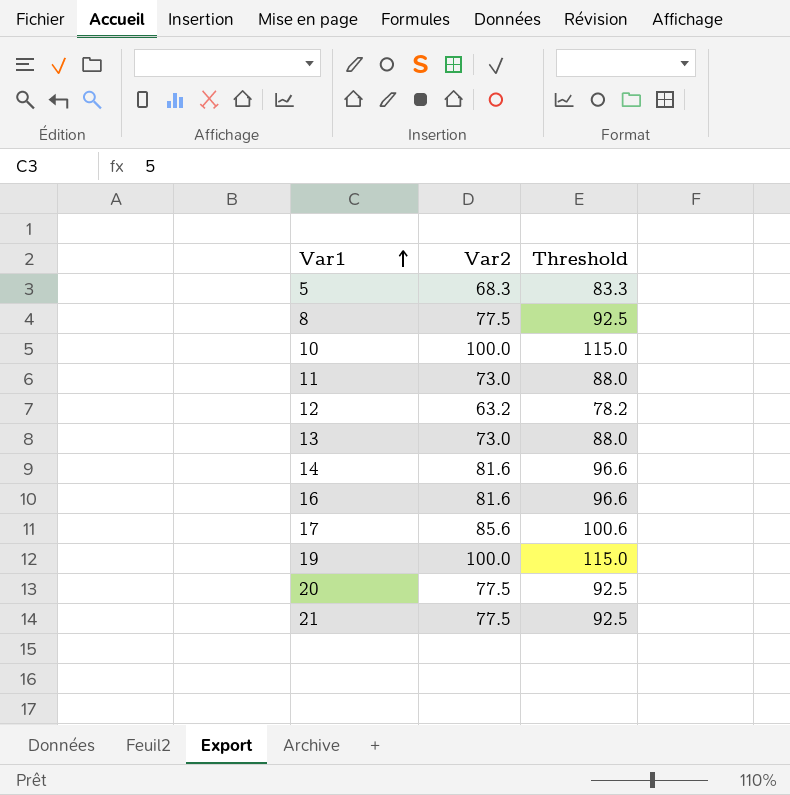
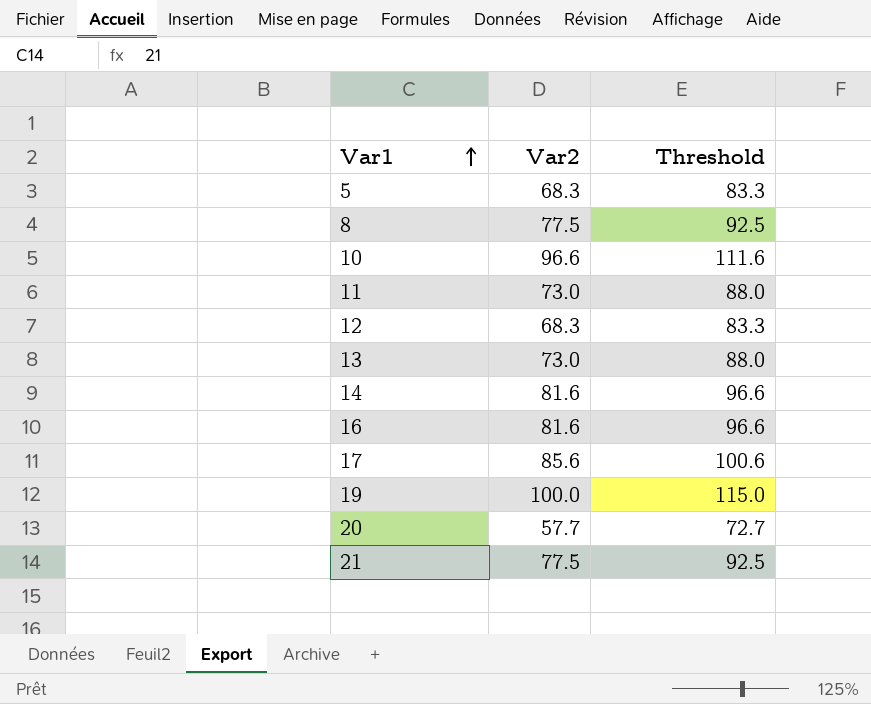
10 | Var2: 100.0 -> 96.6
10 | Threshold: 115.0 -> 111.6
12 | Var2: 63.2 -> 68.3
12 | Threshold: 78.2 -> 83.3
20 | Var2: 77.5 -> 57.7
20 | Threshold: 92.5 -> 72.7

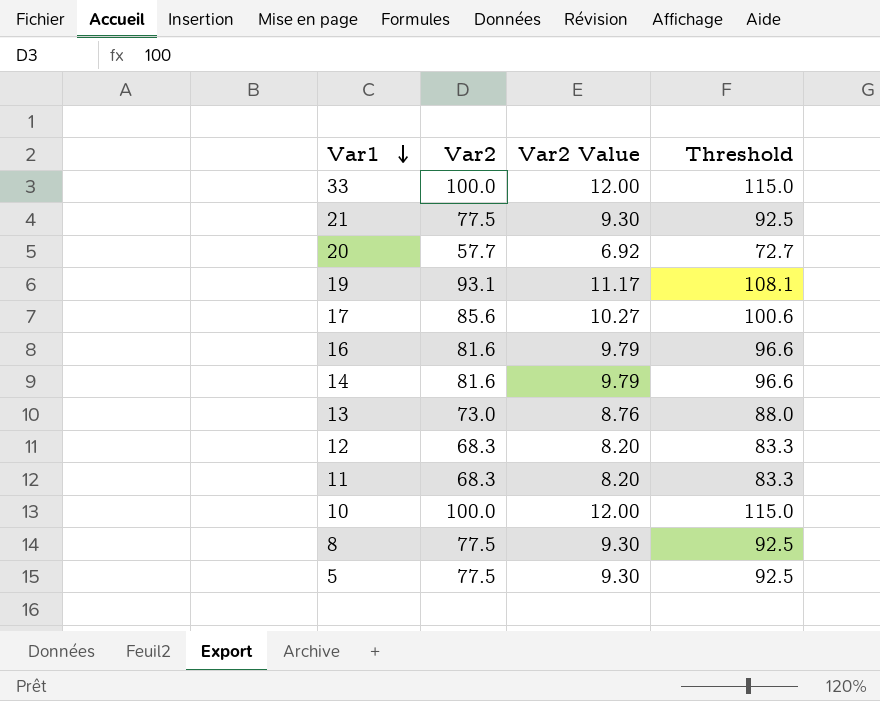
row order: Var1 ascending -> Var1 descending
column Var2 Value | formula: none -> [Var2] * 0.12
row 33: none -> 100.0 | 12.00 | 115.0
19 | Var2: 100.0 -> 93.1
19 | Threshold: 115.0 -> 108.1
11 | Var2: 73.0 -> 68.3
11 | Threshold: 88.0 -> 83.3
10 | Var2: 96.6 -> 100.0
10 | Threshold: 111.6 -> 115.0
5 | Var2: 68.3 -> 77.5
5 | Threshold: 83.3 -> 92.5

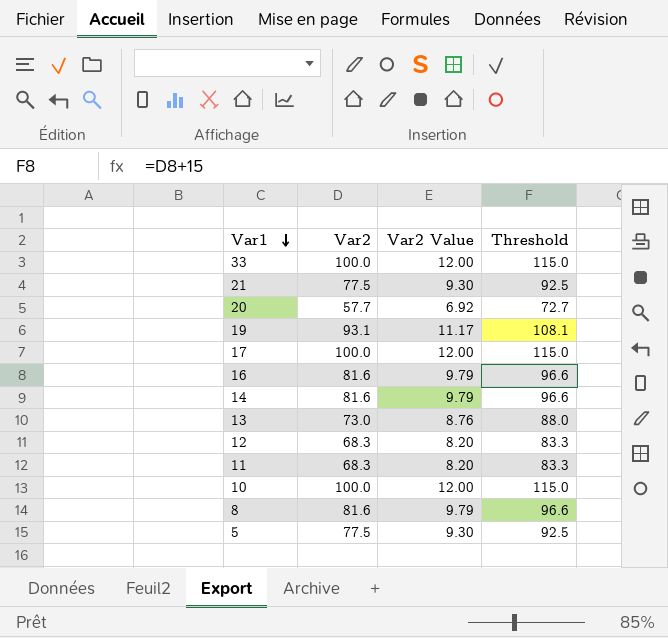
17 | Var2: 85.6 -> 100.0
17 | Var2 Value: 10.27 -> 12.00
17 | Threshold: 100.6 -> 115.0
8 | Var2: 77.5 -> 81.6
8 | Var2 Value: 9.30 -> 9.79
8 | Threshold: 92.5 -> 96.6

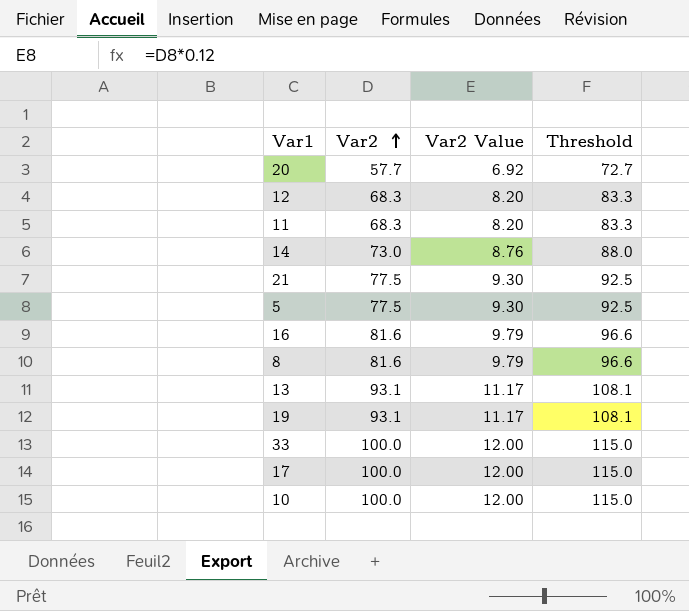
row order: Var1 descending -> Var2 ascending
14 | Var2: 81.6 -> 73.0
14 | Var2 Value: 9.79 -> 8.76
14 | Threshold: 96.6 -> 88.0
13 | Var2: 73.0 -> 93.1
13 | Var2 Value: 8.76 -> 11.17
13 | Threshold: 88.0 -> 108.1

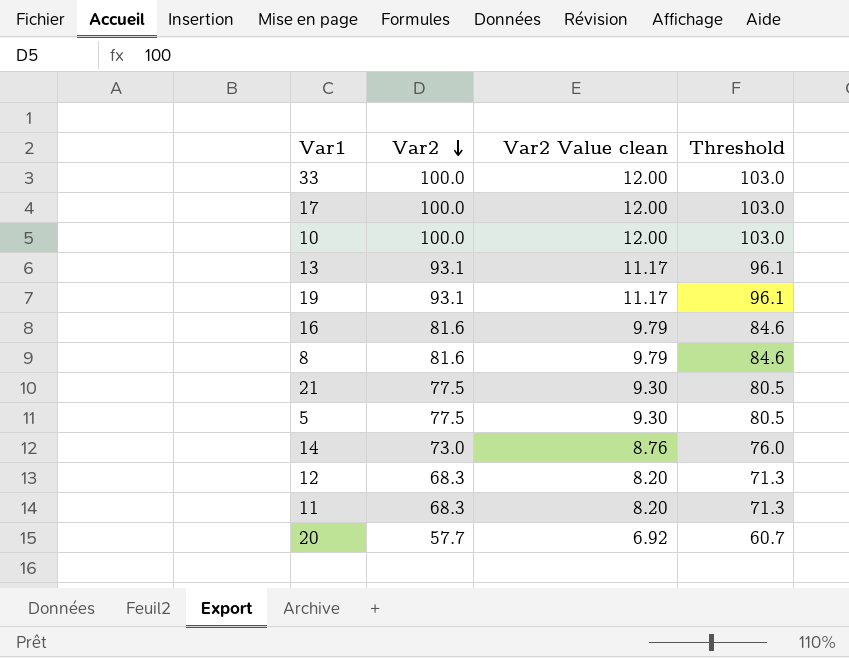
row order: Var2 ascending -> Var2 descending
column name: Var2 Value -> Var2 Value clean
column Threshold | formula: [Var2] + 15 -> [Var2] + 3

